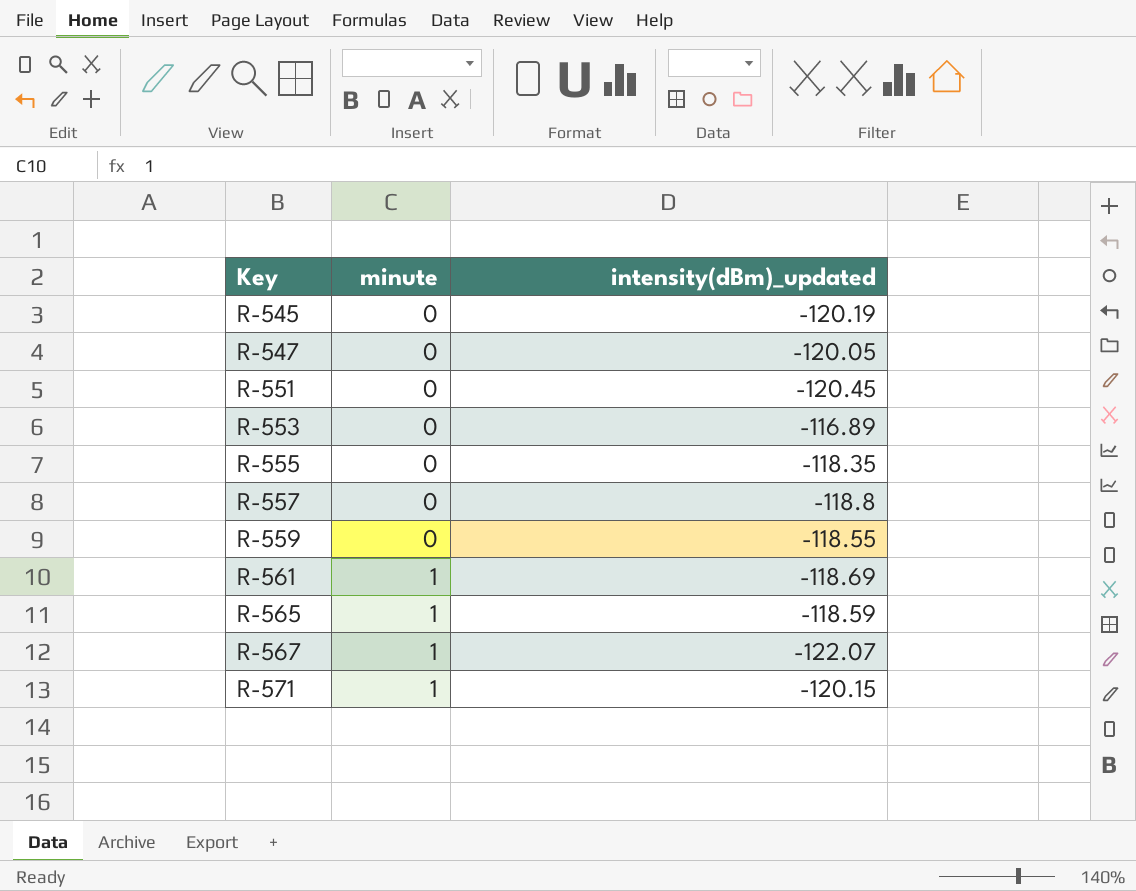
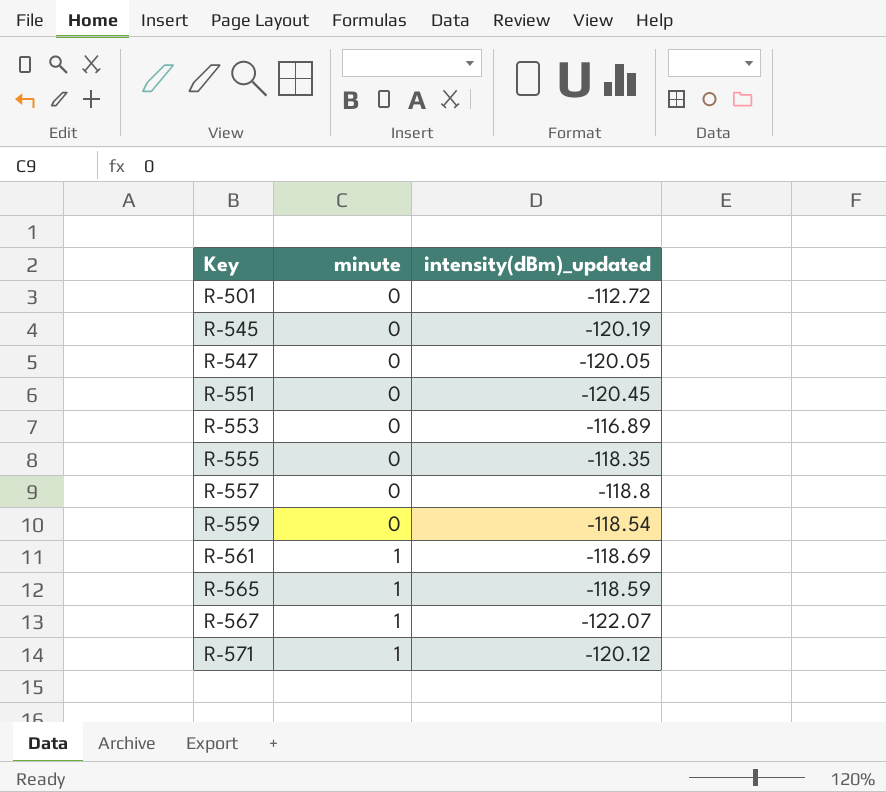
row R-501: none -> 0 | -112.72
R-559 | intensity(dBm)_updated: -118.55 -> -118.54
R-571 | intensity(dBm)_updated: -120.15 -> -120.12

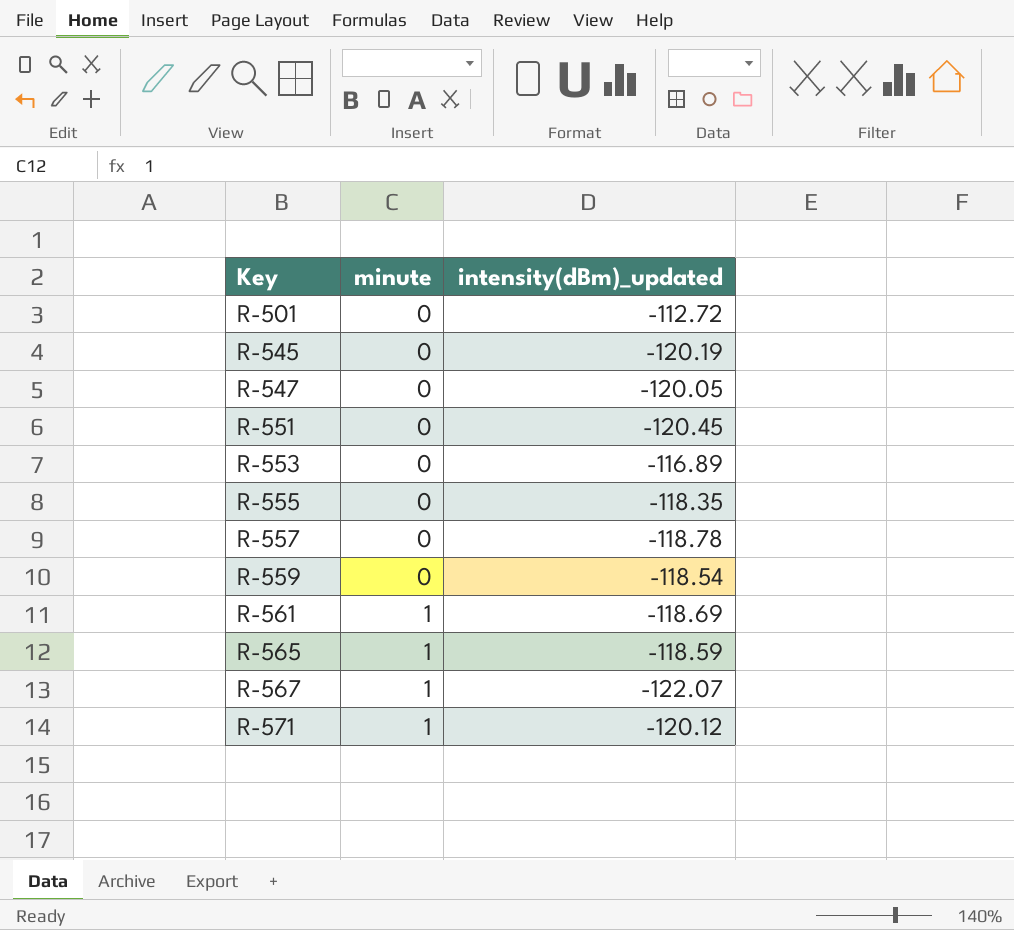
R-557 | intensity(dBm)_updated: -118.8 -> -118.78

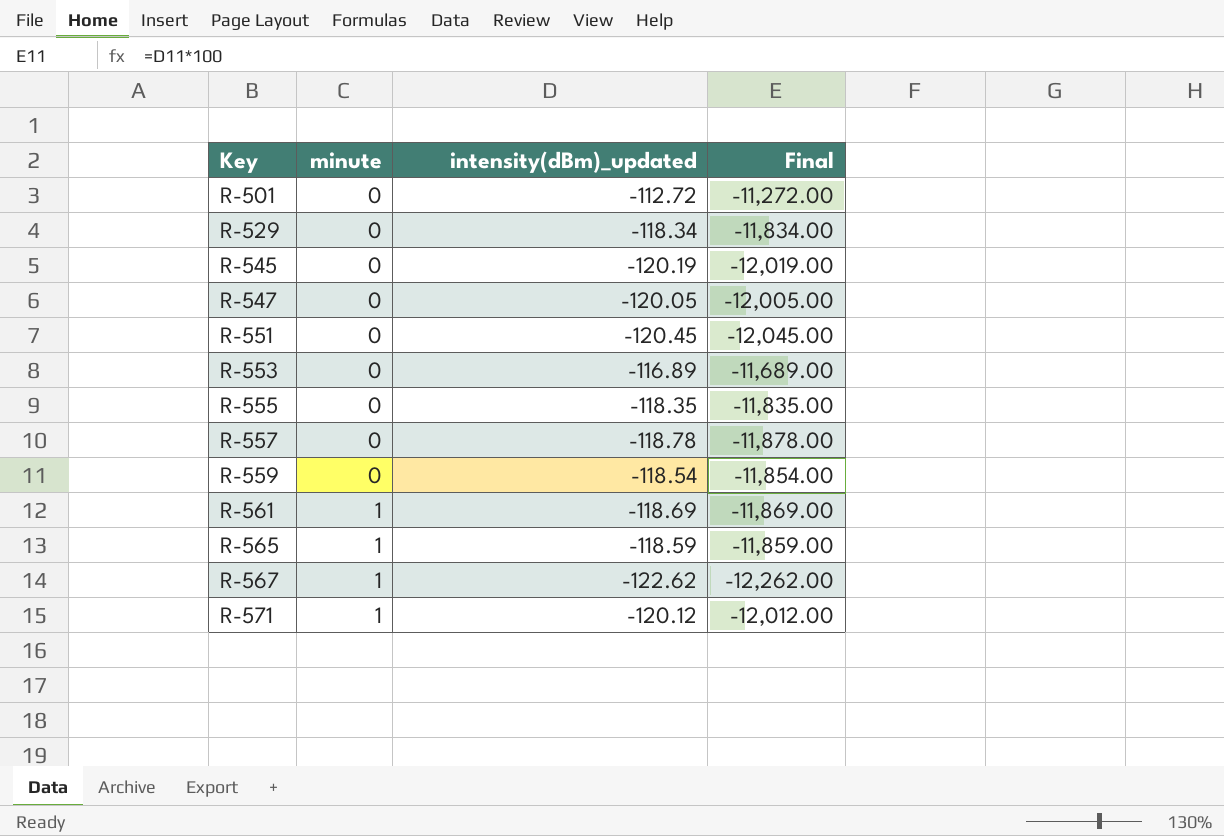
column Final | formula: none -> [intensity(dBm)_updated] * 100
row R-529: none -> 0 | -118.34 | -11,834.00
R-567 | intensity(dBm)_updated: -122.07 -> -122.62

